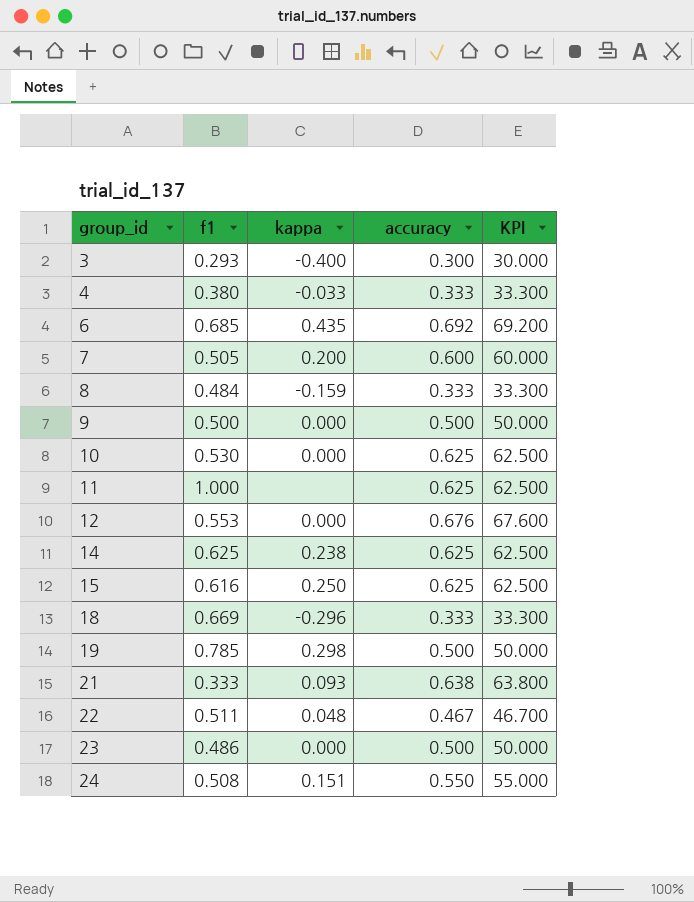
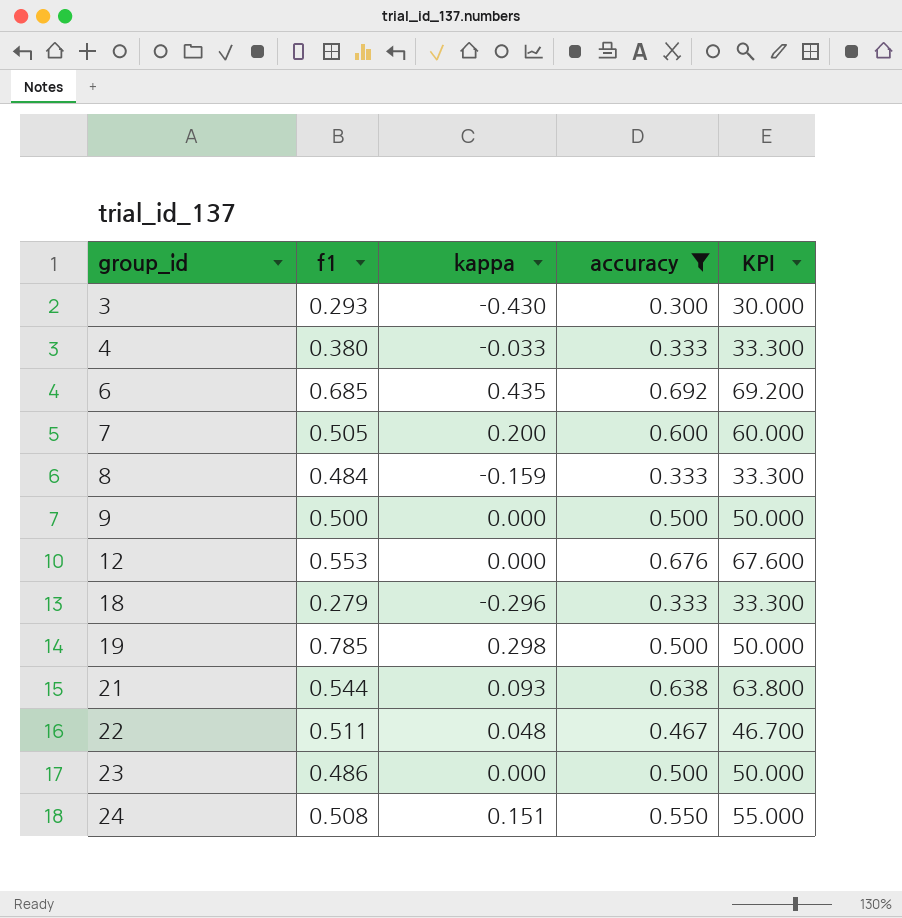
filter: none -> accuracy != 0.625
3 | kappa: -0.400 -> -0.430
18 | f1: 0.669 -> 0.279
21 | f1: 0.333 -> 0.544

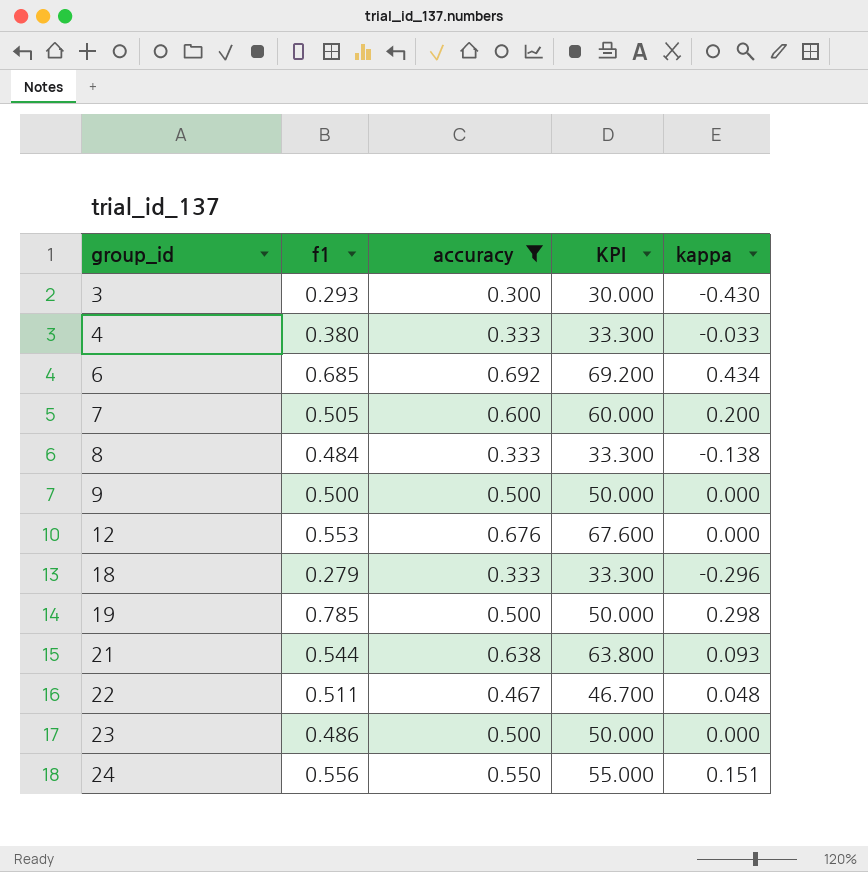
column kappa | position: 3 -> 5
6 | kappa: 0.435 -> 0.434
8 | kappa: -0.159 -> -0.138
24 | f1: 0.508 -> 0.556

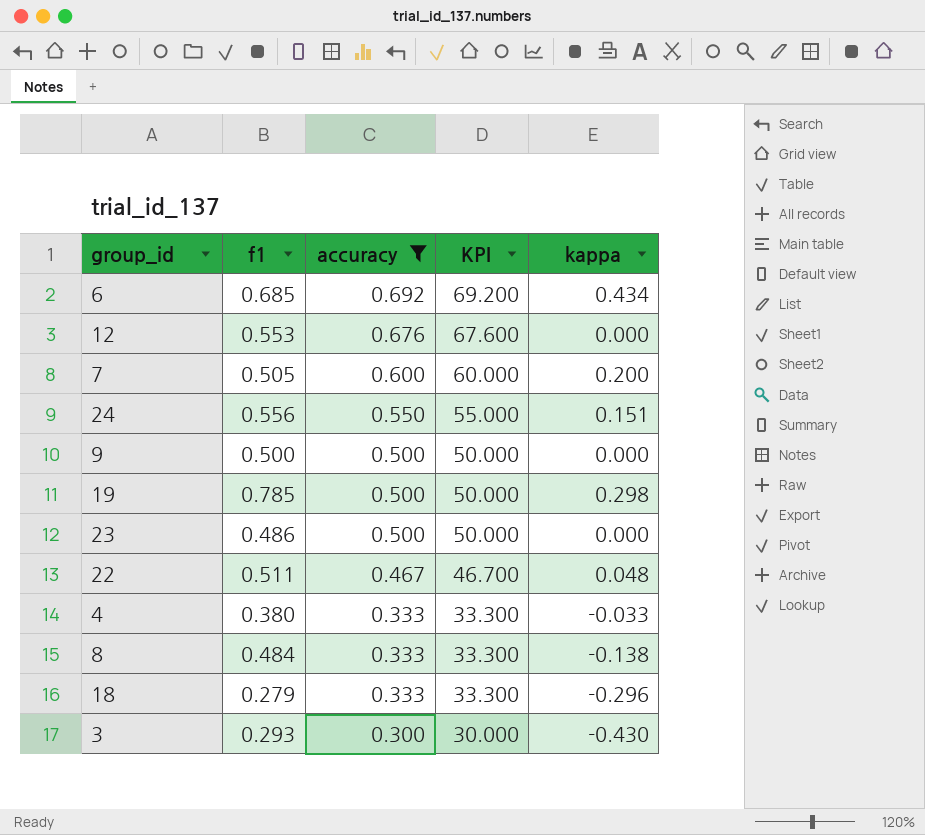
row order: group_id ascending -> accuracy descending
row 21: 0.544 | 0.638 | 63.800 | 0.093 -> none

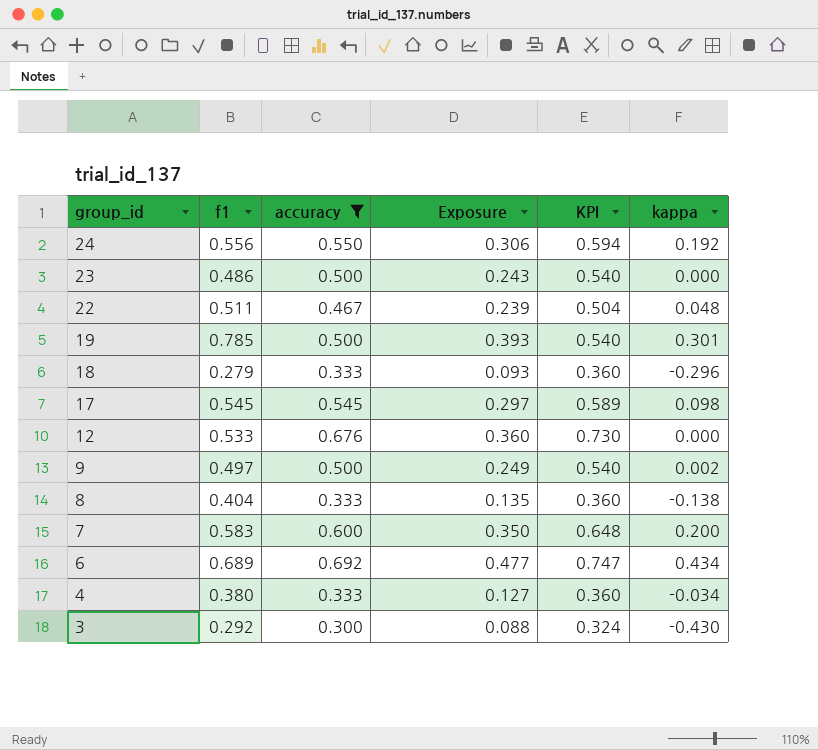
row order: accuracy descending -> group_id descending
column Exposure | formula: none -> [f1] * [accuracy]
column KPI | formula: [accuracy] * 100 -> [accuracy] * 1.08
24 | kappa: 0.151 -> 0.192
19 | kappa: 0.298 -> 0.301
row 17: none -> 0.545 | 0.545 | 0.297 | 0.589 | 0.098
12 | f1: 0.553 -> 0.533
9 | f1: 0.500 -> 0.497
9 | kappa: 0.000 -> 0.002
8 | f1: 0.484 -> 0.404
7 | f1: 0.505 -> 0.583
6 | f1: 0.685 -> 0.689
4 | kappa: -0.033 -> -0.034
3 | f1: 0.293 -> 0.292

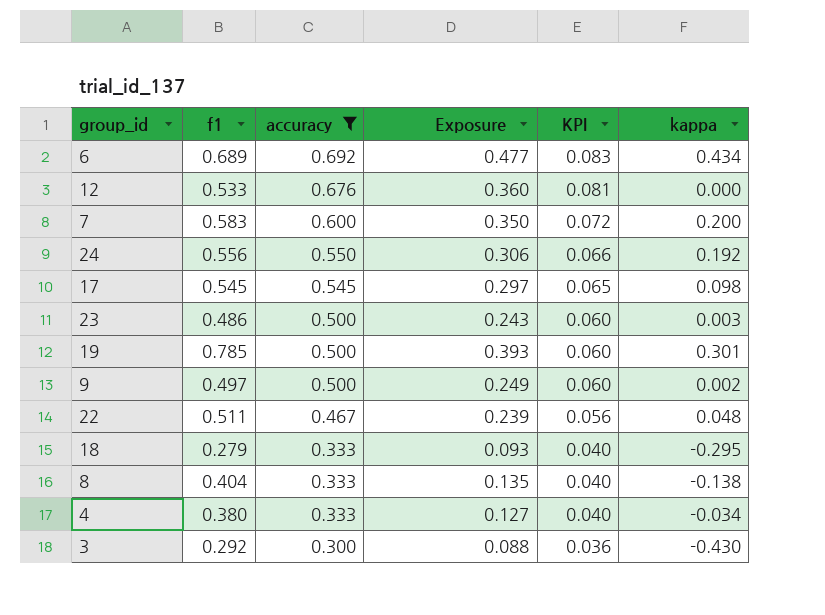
row order: group_id descending -> accuracy descending
column KPI | formula: [accuracy] * 1.08 -> [accuracy] * 0.12
23 | kappa: 0.000 -> 0.003
18 | kappa: -0.296 -> -0.295

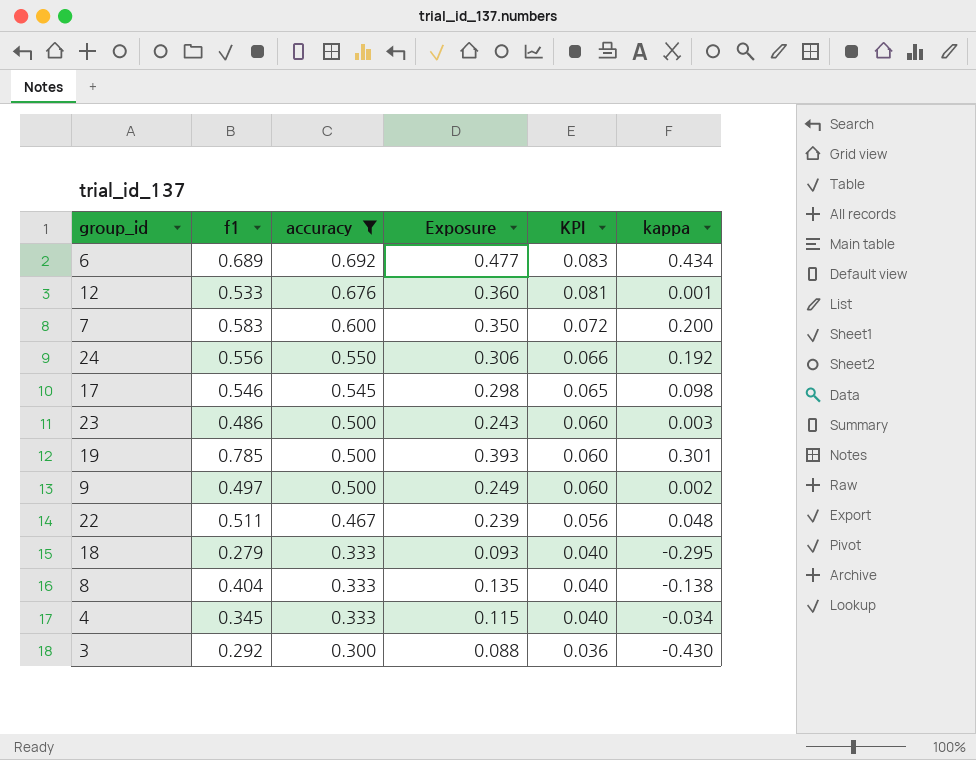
12 | kappa: 0.000 -> 0.001
17 | f1: 0.545 -> 0.546
17 | Exposure: 0.297 -> 0.298
4 | f1: 0.380 -> 0.345
4 | Exposure: 0.127 -> 0.115

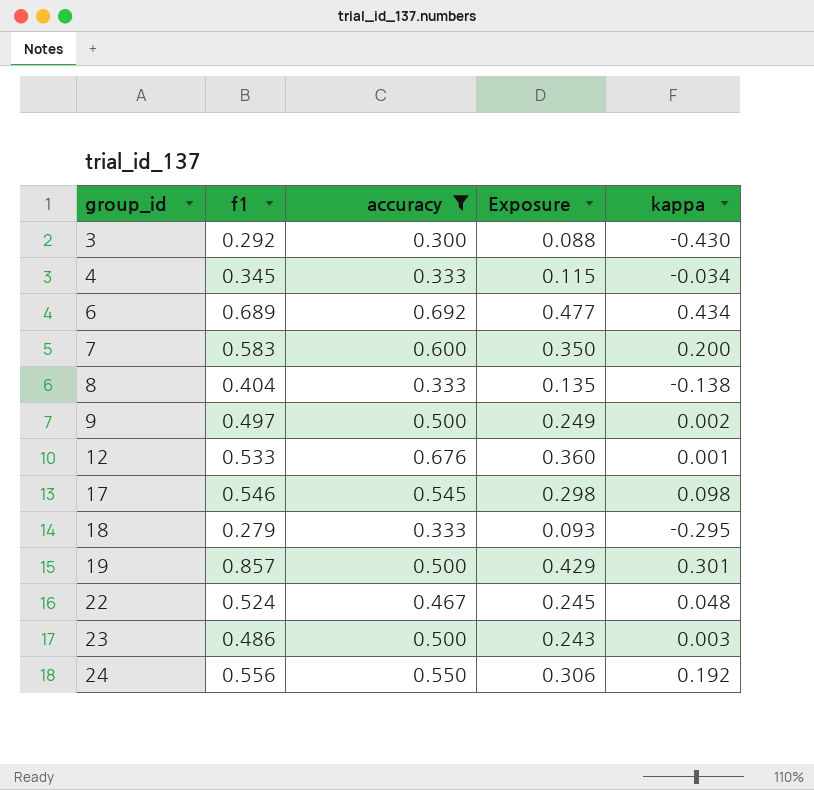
row order: accuracy descending -> group_id ascending
column KPI | formula: [accuracy] * 0.12 -> none
19 | f1: 0.785 -> 0.857
19 | Exposure: 0.393 -> 0.429
22 | f1: 0.511 -> 0.524
22 | Exposure: 0.239 -> 0.245

